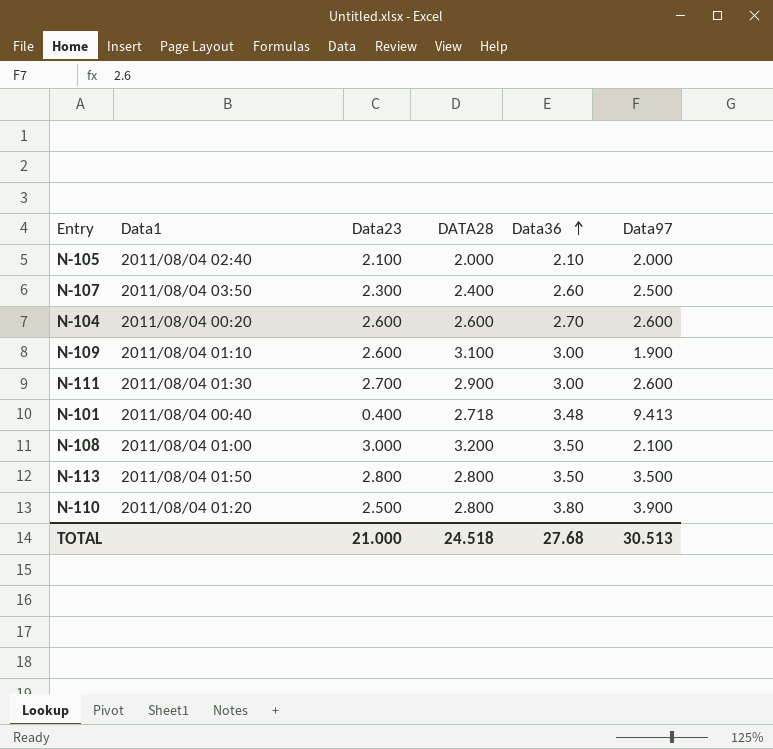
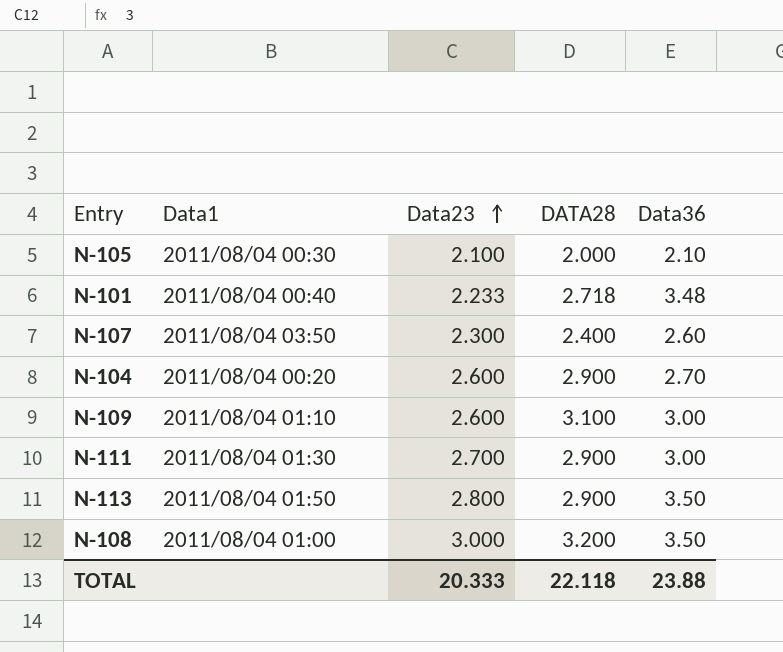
row order: Data36 ascending -> Data23 ascending
column Data97 | position: 6 -> none
row N-110: 2011/08/04 01:20 | 2.500 | 2.800 | 3.80 | 3.900 -> none
N-105 | Data1: 2011/08/04 02:40 -> 2011/08/04 00:30
N-101 | Data23: 0.400 -> 2.233
N-104 | DATA28: 2.600 -> 2.900
N-113 | DATA28: 2.800 -> 2.900
TOTAL | Data23: 21.000 -> 20.333
TOTAL | DATA28: 24.518 -> 22.118
TOTAL | Data36: 27.68 -> 23.88

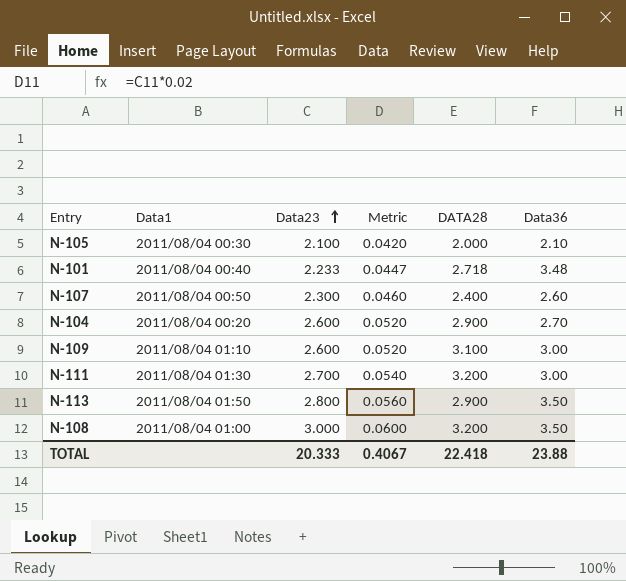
column Metric | formula: none -> [Data23] * 0.02
N-107 | Data1: 2011/08/04 03:50 -> 2011/08/04 00:50
N-111 | DATA28: 2.900 -> 3.200
TOTAL | DATA28: 22.118 -> 22.418

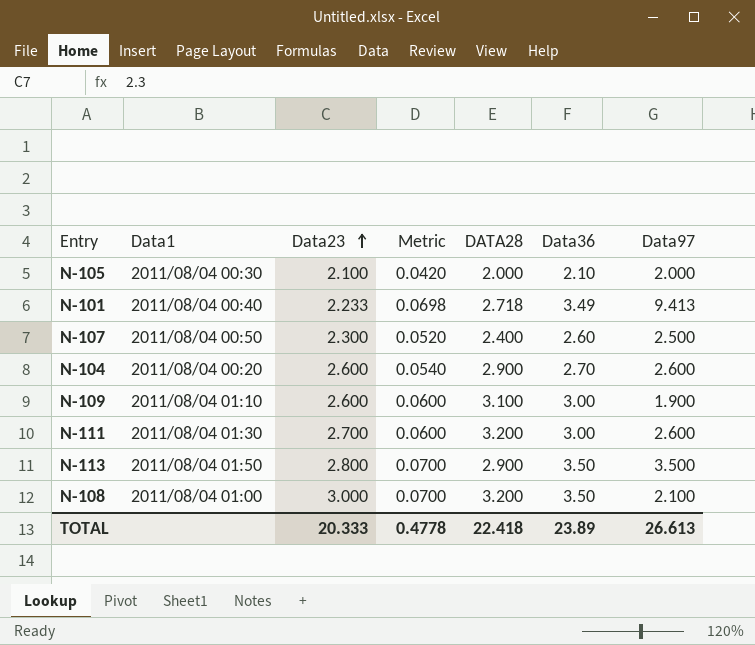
column Metric | formula: [Data23] * 0.02 -> [Data36] * 0.02
column Data97 | position: none -> 7
N-101 | Data36: 3.48 -> 3.49
TOTAL | Metric: 0.4067 -> 0.4778
TOTAL | Data36: 23.88 -> 23.89

